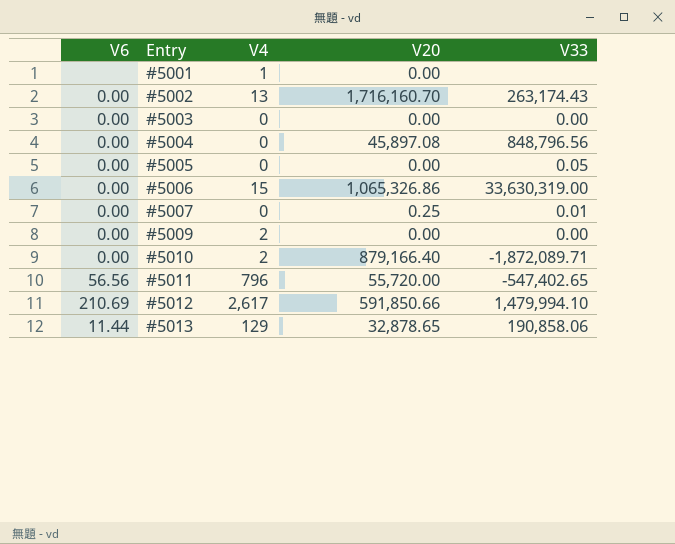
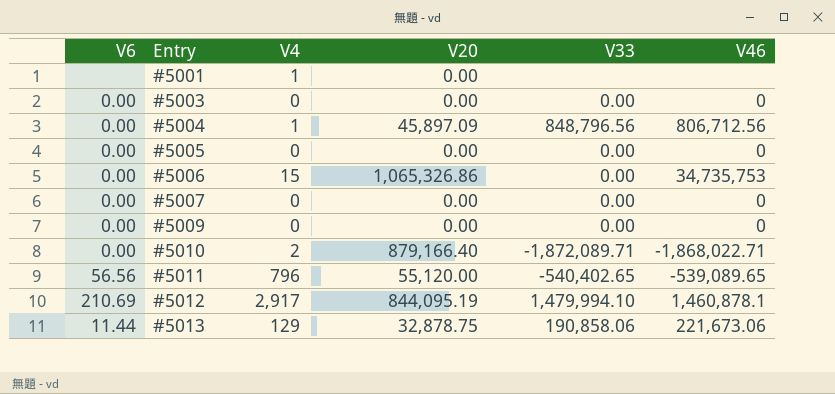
column V46 | position: none -> 6
row #5002: 0.00 | 13 | 1,716,160.70 | 263,174.43 -> none
#5004 | V4: 0 -> 1
#5004 | V20: 45,897.08 -> 45,897.09
#5005 | V33: 0.05 -> 0.00
#5006 | V33: 33,630,319.00 -> 0.00
#5007 | V20: 0.25 -> 0.00
#5007 | V33: 0.01 -> 0.00
#5009 | V4: 2 -> 0
#5011 | V20: 55,720.00 -> 55,120.00
#5011 | V33: -547,402.65 -> -540,402.65
#5012 | V4: 2,617 -> 2,917
#5012 | V20: 591,850.66 -> 844,095.19
#5013 | V20: 32,878.65 -> 32,878.75

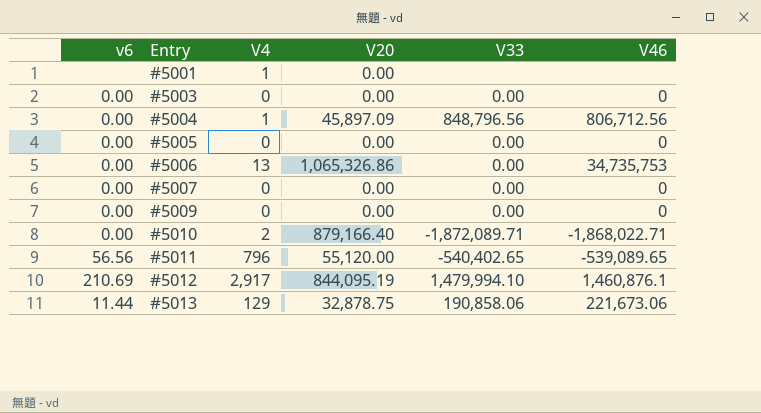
column name: V6 -> v6
#5006 | V4: 15 -> 13
#5012 | V46: 1,460,878.1 -> 1,460,876.1

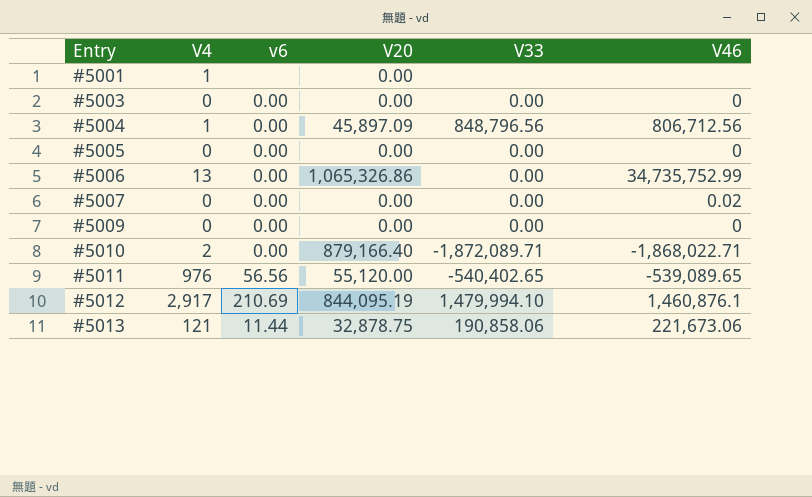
column v6 | position: 1 -> 3
#5006 | V46: 34,735,753 -> 34,735,752.99
#5007 | V46: 0 -> 0.02
#5011 | V4: 796 -> 976
#5013 | V4: 129 -> 121

